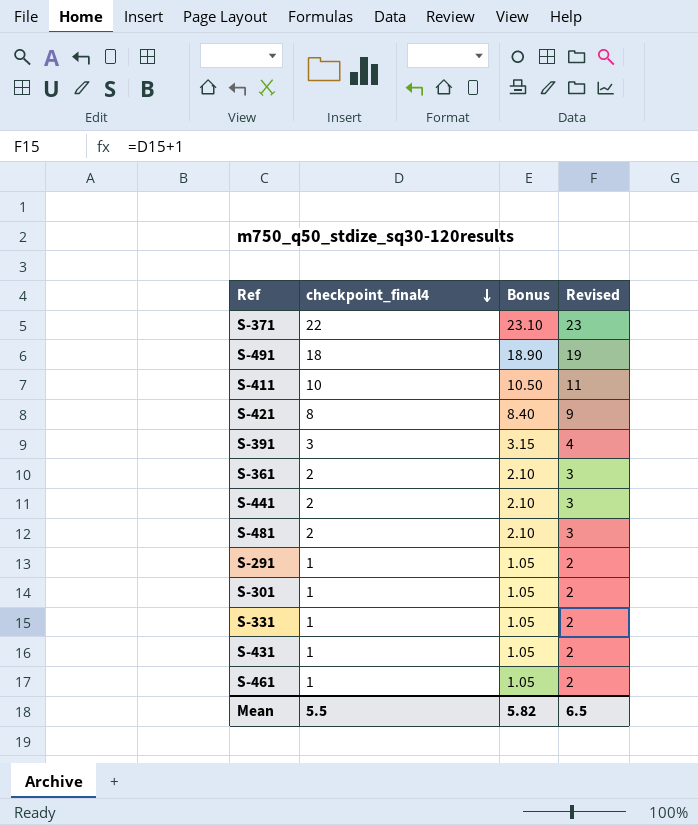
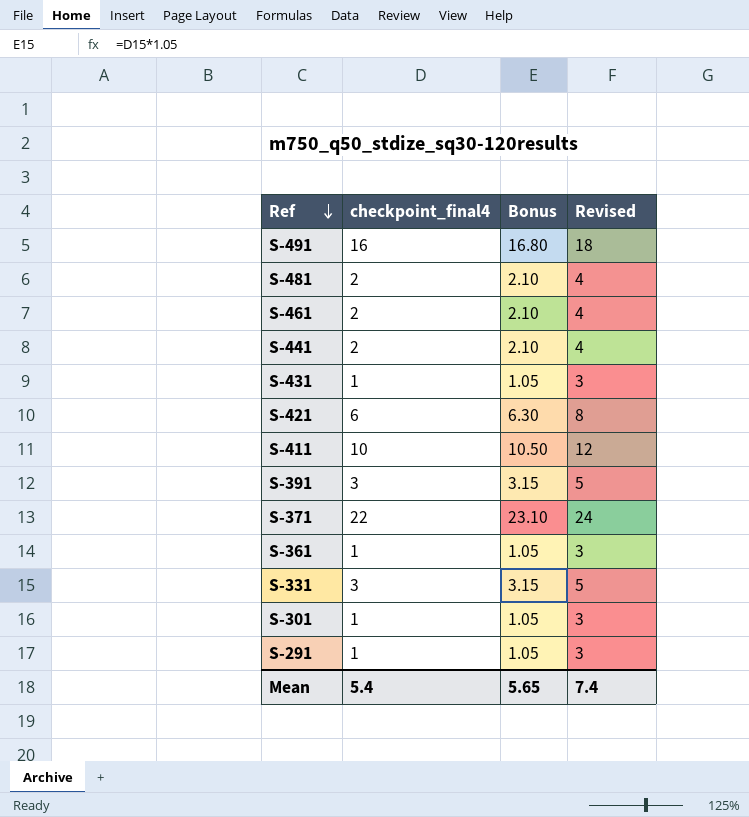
row order: checkpoint_final4 descending -> Ref descending
column Revised | formula: [checkpoint_final4] + 1 -> [checkpoint_final4] + 2
S-491 | checkpoint_final4: 18 -> 16
S-491 | Bonus: 18.90 -> 16.80
S-461 | checkpoint_final4: 1 -> 2
S-461 | Bonus: 1.05 -> 2.10
S-421 | checkpoint_final4: 8 -> 6
S-421 | Bonus: 8.40 -> 6.30
S-361 | checkpoint_final4: 2 -> 1
S-361 | Bonus: 2.10 -> 1.05
S-331 | checkpoint_final4: 1 -> 3
S-331 | Bonus: 1.05 -> 3.15
Mean | checkpoint_final4: 5.5 -> 5.4
Mean | Bonus: 5.82 -> 5.65
Mean | Revised: 6.5 -> 7.4

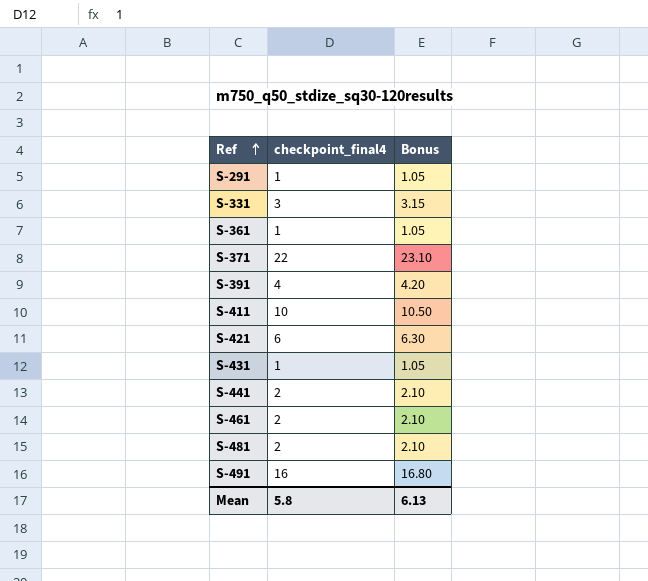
row order: Ref descending -> Ref ascending
column Revised | formula: [checkpoint_final4] + 2 -> none
row S-301: 1 | 1.05 | 3 -> none
S-391 | checkpoint_final4: 3 -> 4
S-391 | Bonus: 3.15 -> 4.20
Mean | checkpoint_final4: 5.4 -> 5.8
Mean | Bonus: 5.65 -> 6.13

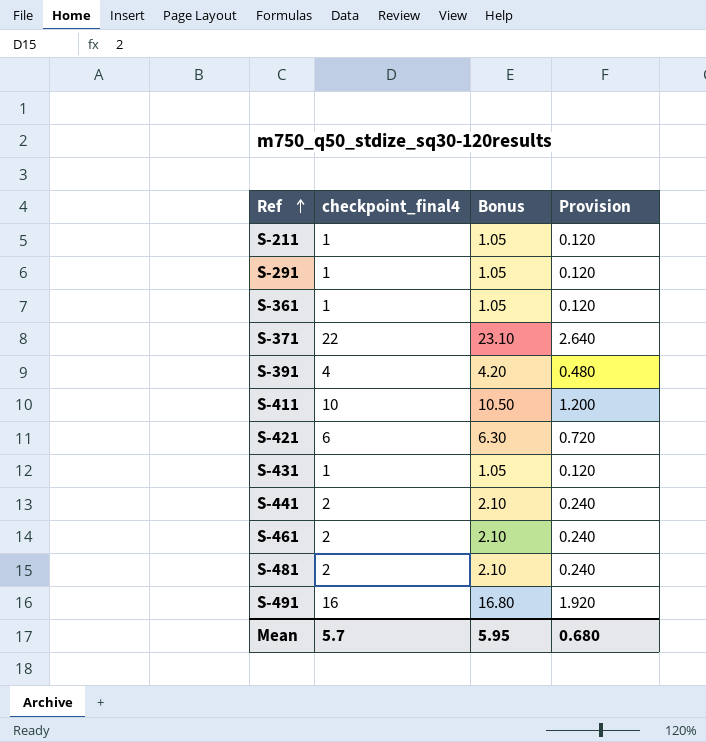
column Provision | formula: none -> [checkpoint_final4] * 0.12
row S-331: 3 | 3.15 -> none
row S-211: none -> 1 | 1.05 | 0.120
Mean | checkpoint_final4: 5.8 -> 5.7
Mean | Bonus: 6.13 -> 5.95

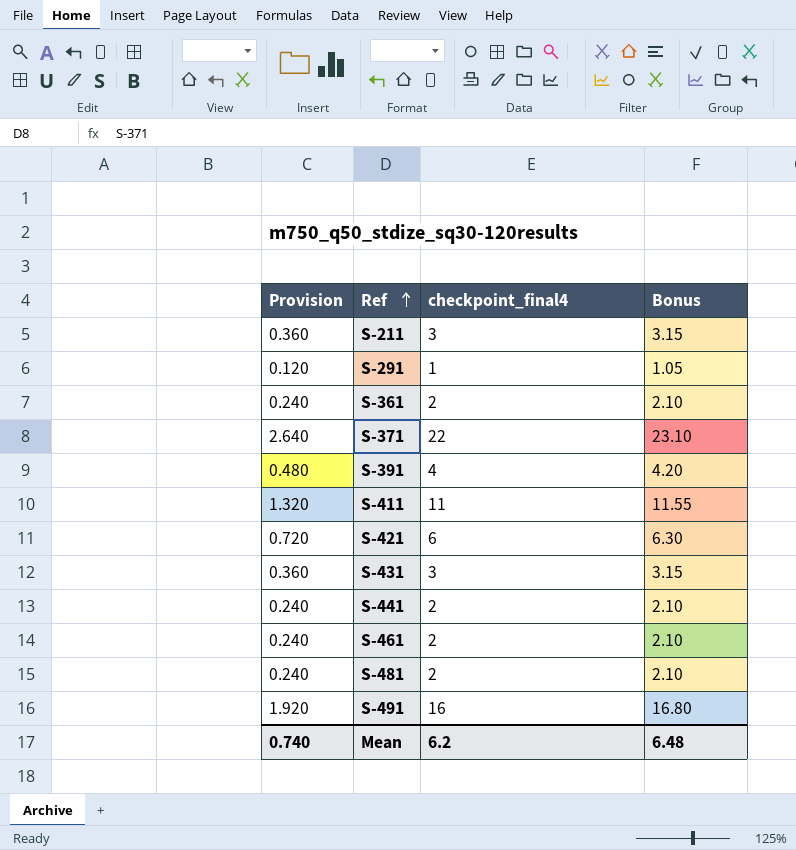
column Provision | position: 4 -> 1
S-211 | Provision: 0.120 -> 0.360
S-211 | checkpoint_final4: 1 -> 3
S-211 | Bonus: 1.05 -> 3.15
S-361 | Provision: 0.120 -> 0.240
S-361 | checkpoint_final4: 1 -> 2
S-361 | Bonus: 1.05 -> 2.10
S-411 | Provision: 1.200 -> 1.320
S-411 | checkpoint_final4: 10 -> 11
S-411 | Bonus: 10.50 -> 11.55
S-431 | Provision: 0.120 -> 0.360
S-431 | checkpoint_final4: 1 -> 3
S-431 | Bonus: 1.05 -> 3.15
Mean | Provision: 0.680 -> 0.740
Mean | checkpoint_final4: 5.7 -> 6.2
Mean | Bonus: 5.95 -> 6.48

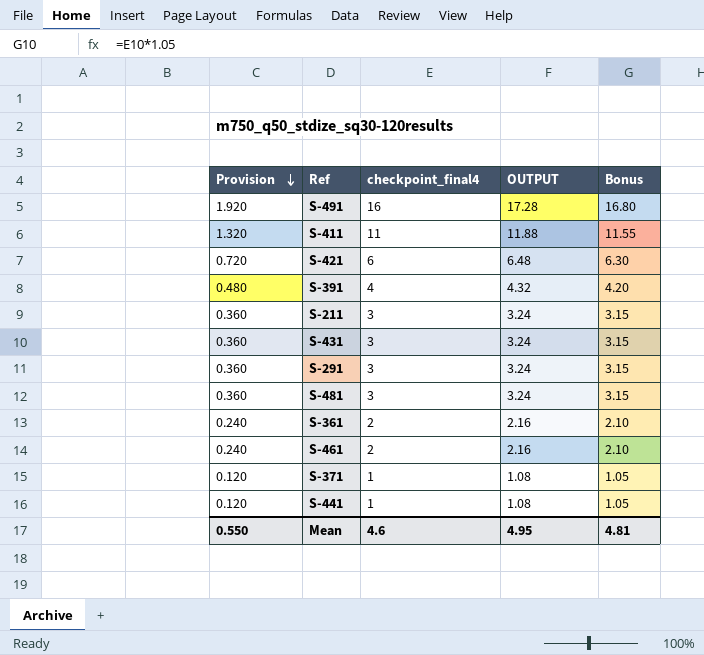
row order: Ref ascending -> Provision descending
column OUTPUT | formula: none -> [checkpoint_final4] * 1.08
S-291 | Provision: 0.120 -> 0.360
S-291 | checkpoint_final4: 1 -> 3
S-291 | Bonus: 1.05 -> 3.15
S-481 | Provision: 0.240 -> 0.360
S-481 | checkpoint_final4: 2 -> 3
S-481 | Bonus: 2.10 -> 3.15
S-371 | Provision: 2.640 -> 0.120
S-371 | checkpoint_final4: 22 -> 1
S-371 | Bonus: 23.10 -> 1.05
S-441 | Provision: 0.240 -> 0.120
S-441 | checkpoint_final4: 2 -> 1
S-441 | Bonus: 2.10 -> 1.05
Mean | Provision: 0.740 -> 0.550
Mean | checkpoint_final4: 6.2 -> 4.6
Mean | Bonus: 6.48 -> 4.81

